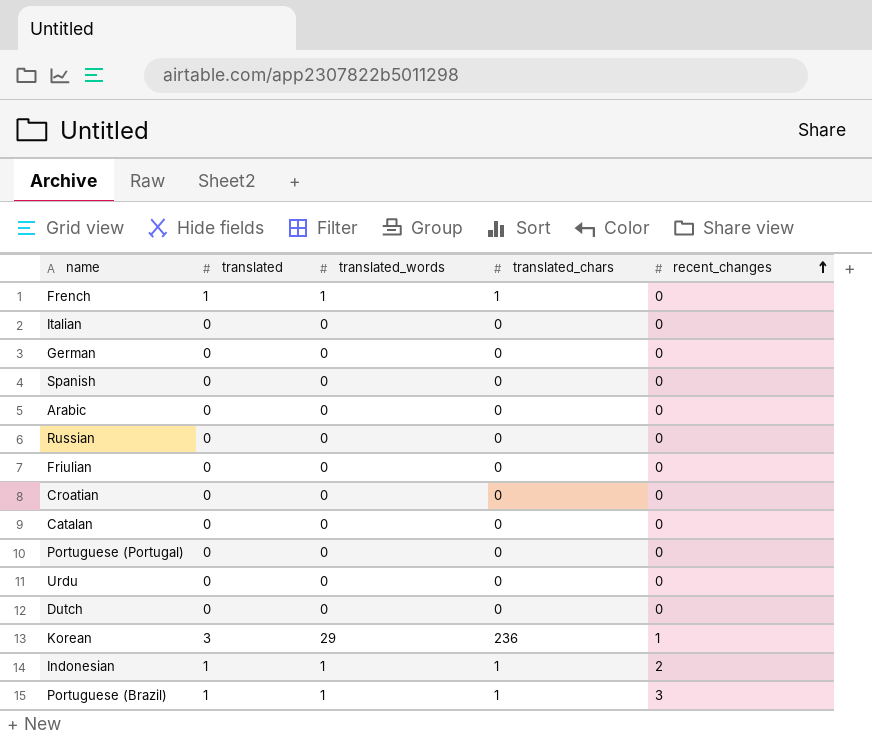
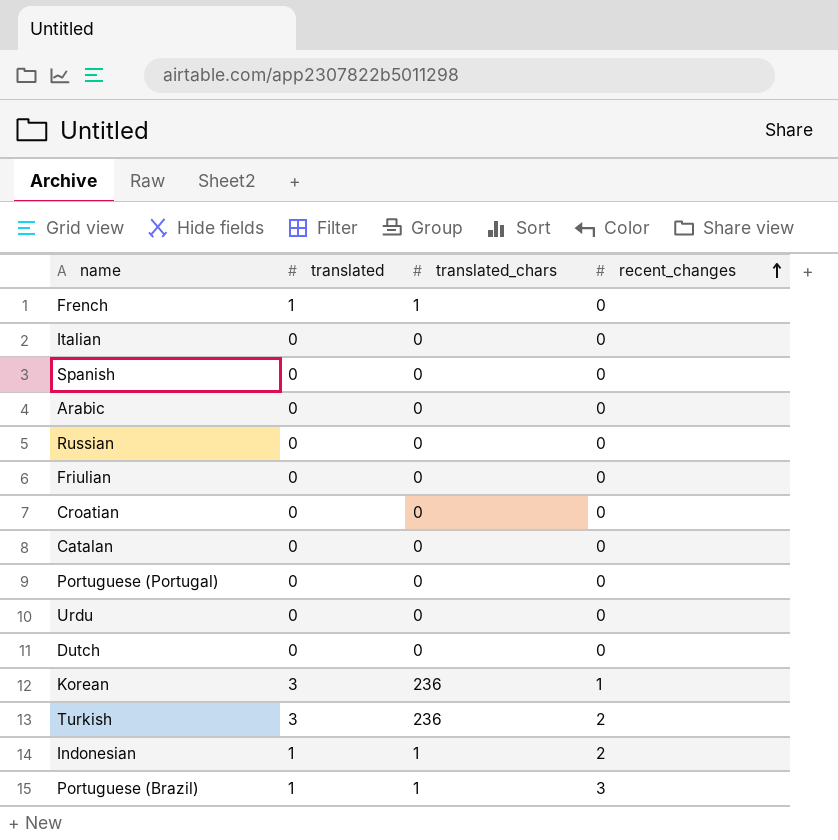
column translated_words | position: 3 -> none
row German: 0 | 0 | 0 | 0 -> none
row Turkish: none -> 3 | 236 | 2

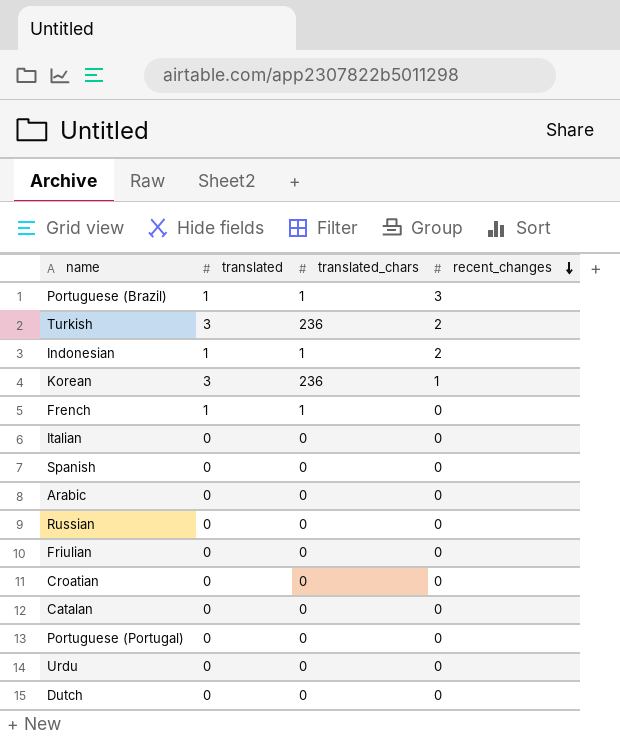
row order: recent_changes ascending -> recent_changes descending

